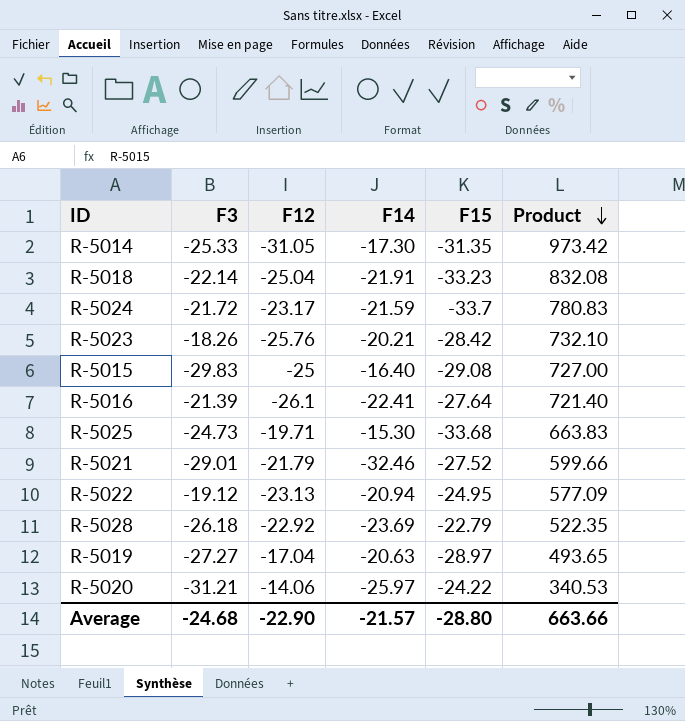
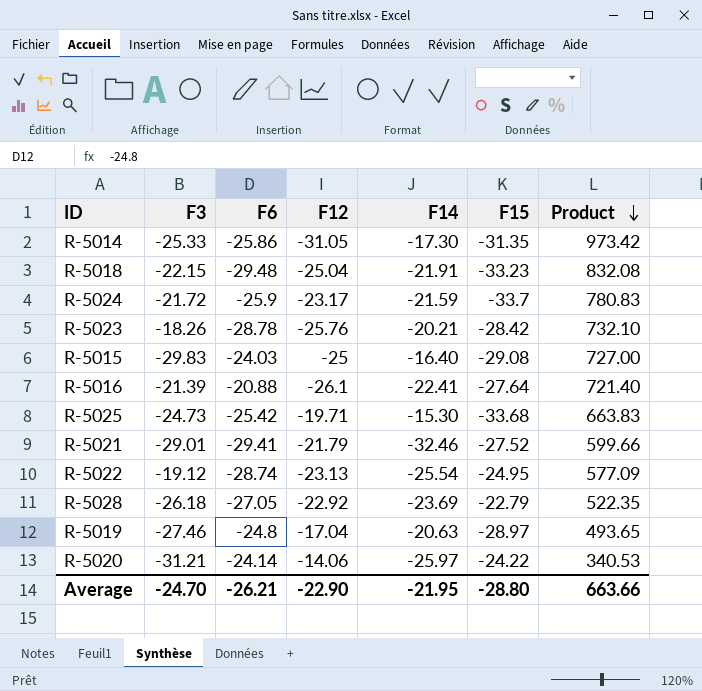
column F6 | position: none -> 3
R-5018 | F3: -22.14 -> -22.15
R-5022 | F14: -20.94 -> -25.54
R-5019 | F3: -27.27 -> -27.46
Average | F3: -24.68 -> -24.70
Average | F14: -21.57 -> -21.95

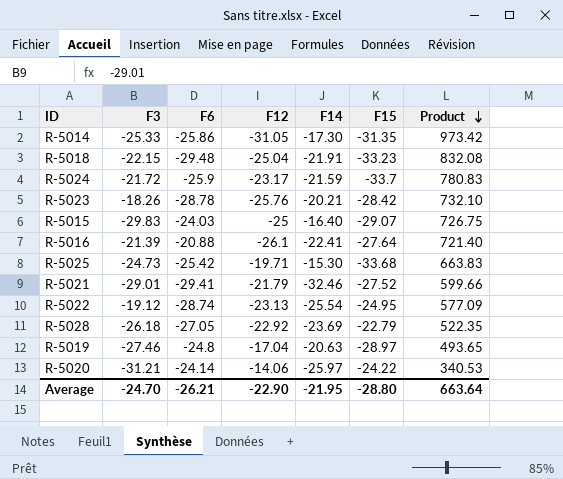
R-5015 | F15: -29.08 -> -29.07
R-5015 | Product: 727.00 -> 726.75
Average | Product: 663.66 -> 663.64

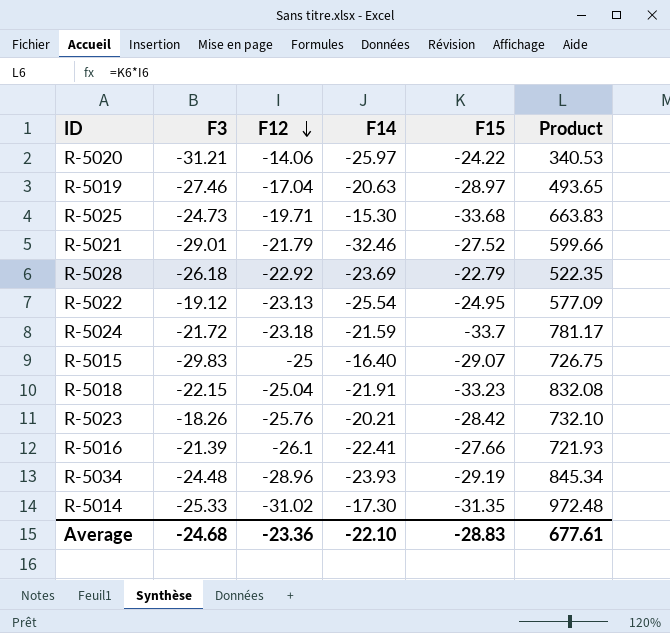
row order: Product descending -> F12 descending
column F6 | position: 3 -> none
R-5024 | F12: -23.17 -> -23.18
R-5024 | Product: 780.83 -> 781.17
R-5016 | F15: -27.64 -> -27.66
R-5016 | Product: 721.40 -> 721.93
row R-5034: none -> -24.48 | -28.96 | -23.93 | -29.19 | 845.34
R-5014 | F12: -31.05 -> -31.02
R-5014 | Product: 973.42 -> 972.48
Average | F3: -24.70 -> -24.68
Average | F12: -22.90 -> -23.36
Average | F14: -21.95 -> -22.10
Average | F15: -28.80 -> -28.83
Average | Product: 663.64 -> 677.61

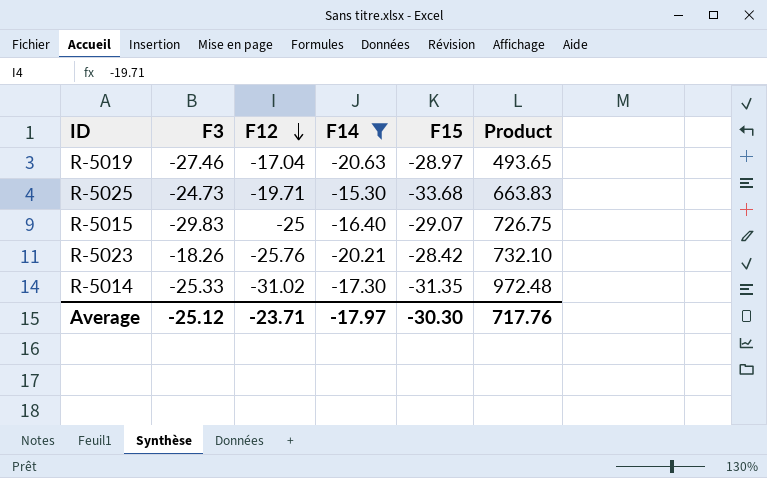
filter: none -> F14 >= -20.63
Average | F3: -24.68 -> -25.12
Average | F12: -23.36 -> -23.71
Average | F14: -22.10 -> -17.97
Average | F15: -28.83 -> -30.30
Average | Product: 677.61 -> 717.76

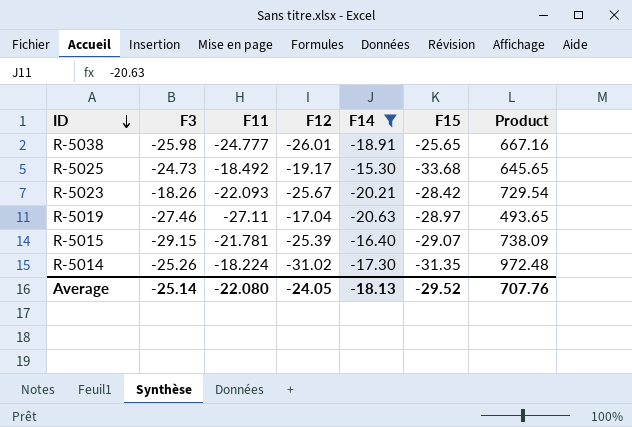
row order: F12 descending -> ID descending
column F11 | position: none -> 3
row R-5038: none -> -25.98 | -24.777 | -26.01 | -18.91 | -25.65 | 667.16
R-5025 | F12: -19.71 -> -19.17
R-5025 | Product: 663.83 -> 645.65
R-5023 | F12: -25.76 -> -25.67
R-5023 | Product: 732.10 -> 729.54
R-5015 | F3: -29.83 -> -29.15
R-5015 | F12: -25 -> -25.39
R-5015 | Product: 726.75 -> 738.09
R-5014 | F3: -25.33 -> -25.26
Average | F3: -25.12 -> -25.14
Average | F12: -23.71 -> -24.05
Average | F14: -17.97 -> -18.13
Average | F15: -30.30 -> -29.52
Average | Product: 717.76 -> 707.76

